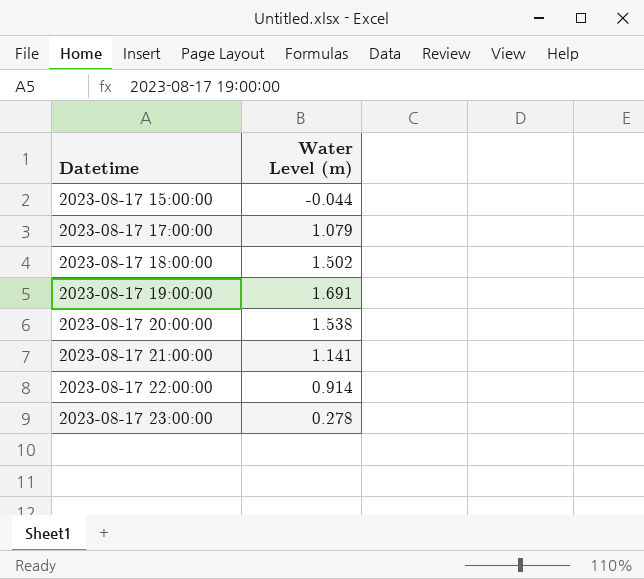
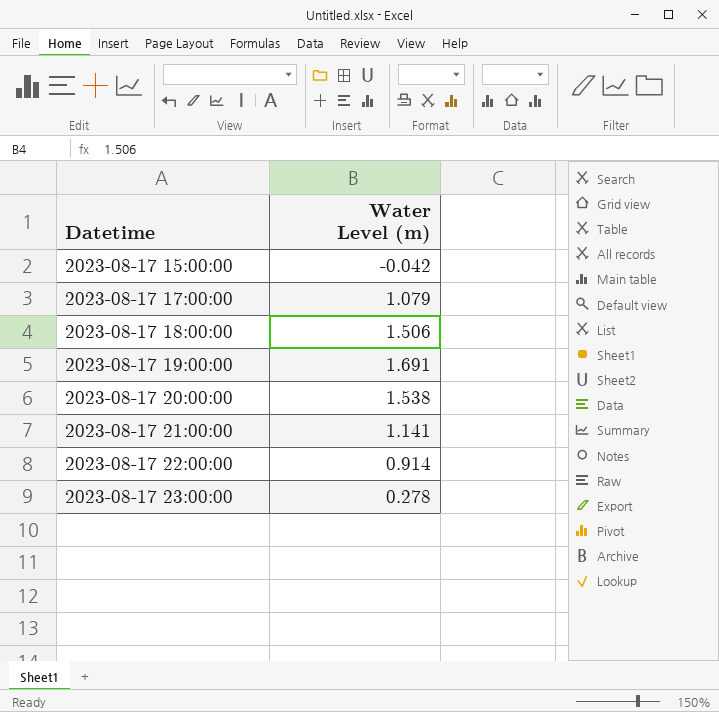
2023-08-17 15:00:00 | Water Level (m): -0.044 -> -0.042
2023-08-17 18:00:00 | Water Level (m): 1.502 -> 1.506

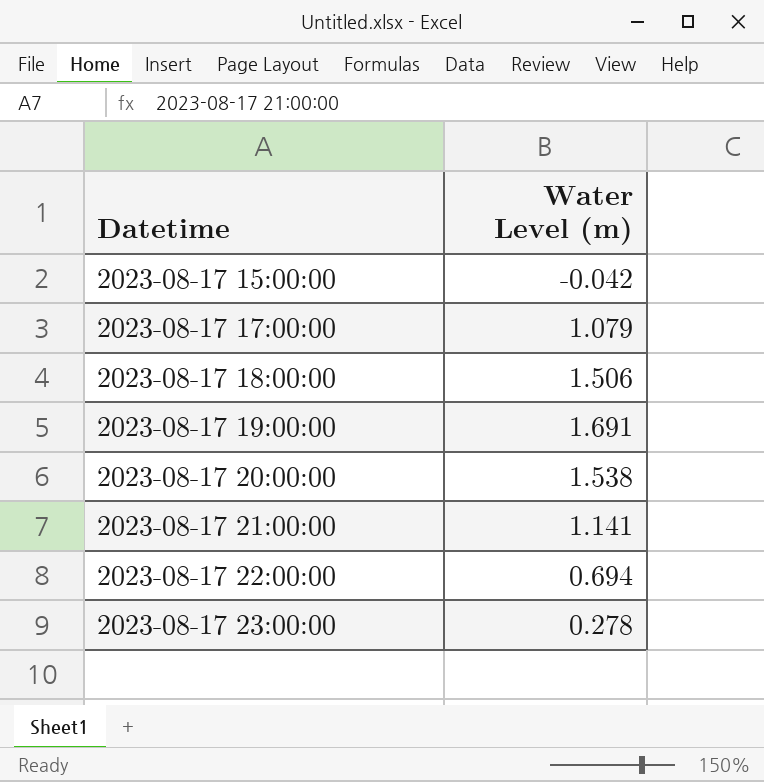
2023-08-17 22:00:00 | Water Level (m): 0.914 -> 0.694

